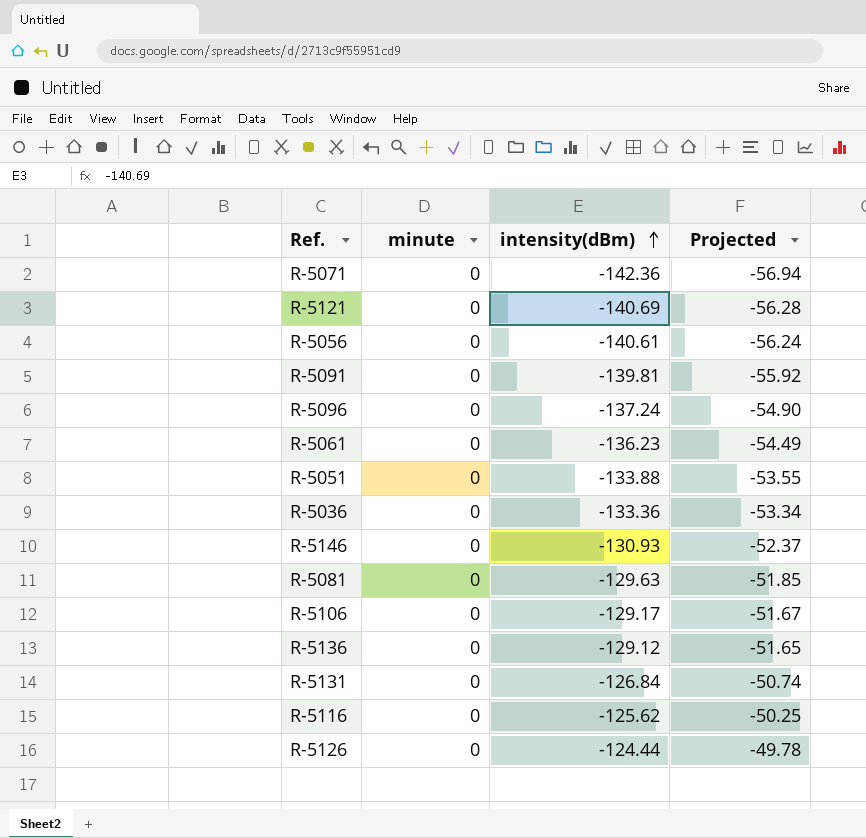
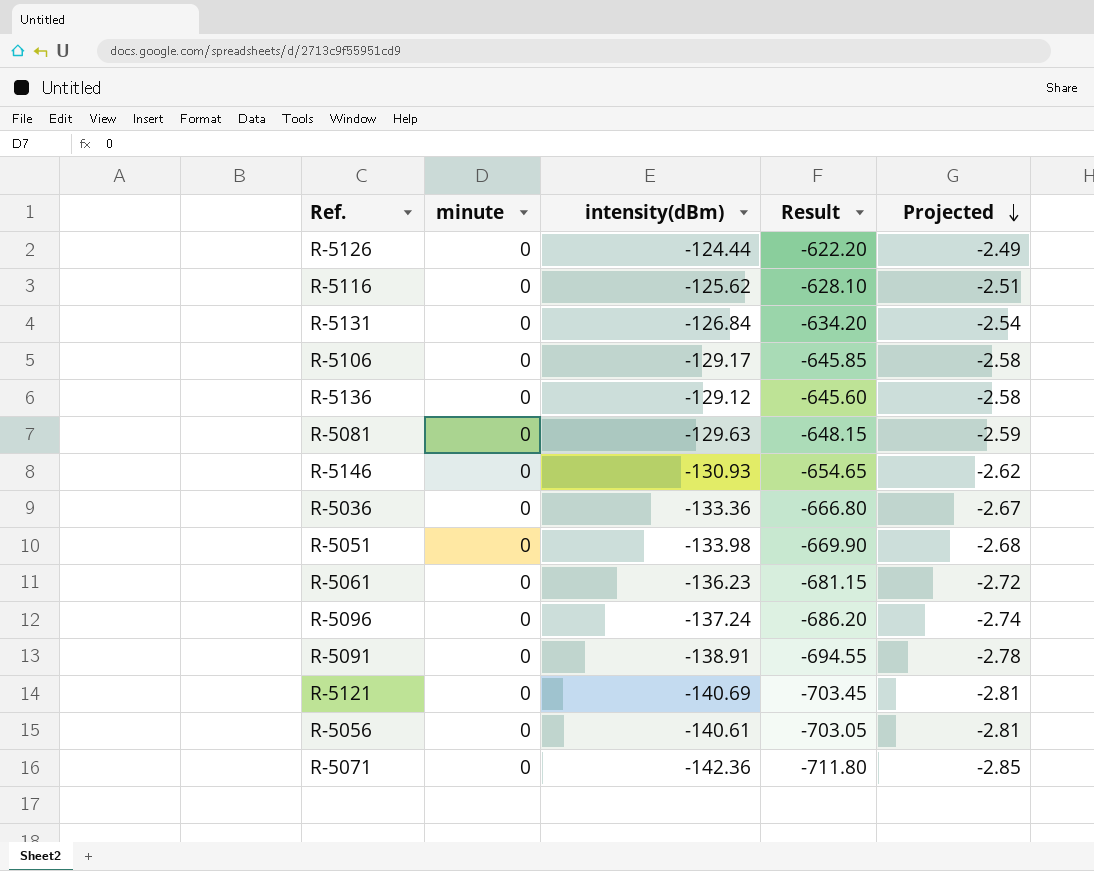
row order: intensity(dBm) ascending -> Projected descending
column Result | formula: none -> [intensity(dBm)] * 5
column Projected | formula: [intensity(dBm)] * 0.4 -> [intensity(dBm)] * 0.02
R-5051 | intensity(dBm): -133.88 -> -133.98
R-5091 | intensity(dBm): -139.81 -> -138.91

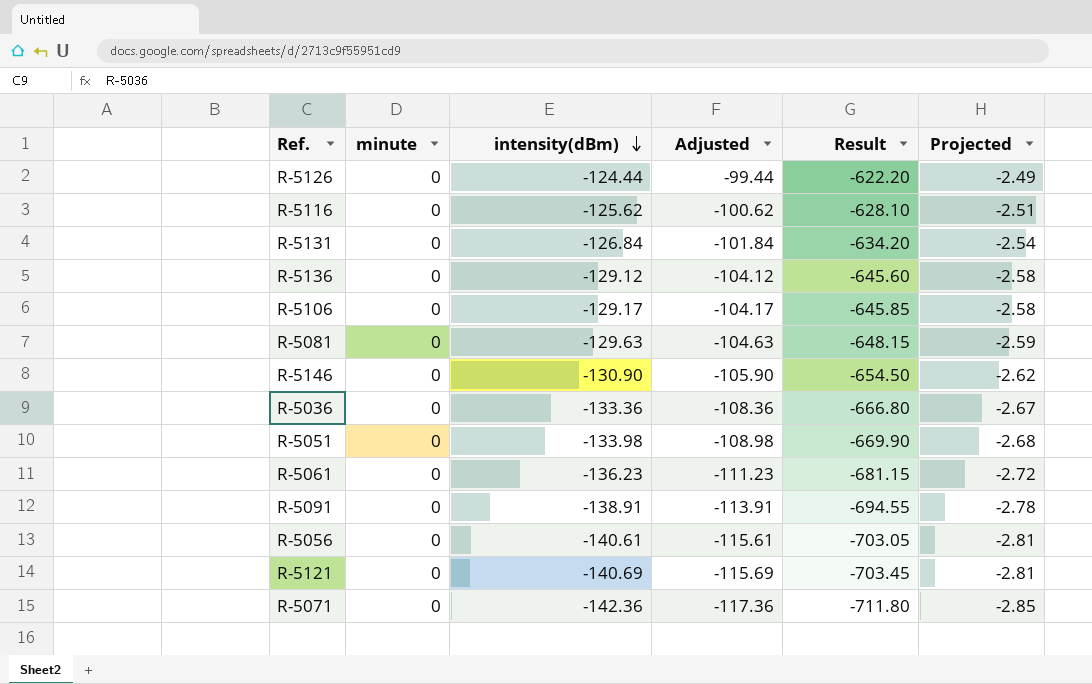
row order: Projected descending -> intensity(dBm) descending
column Adjusted | formula: none -> [intensity(dBm)] + 25
row R-5096: 0 | -137.24 | -686.20 | -2.74 -> none
R-5146 | intensity(dBm): -130.93 -> -130.90
R-5146 | Result: -654.65 -> -654.50

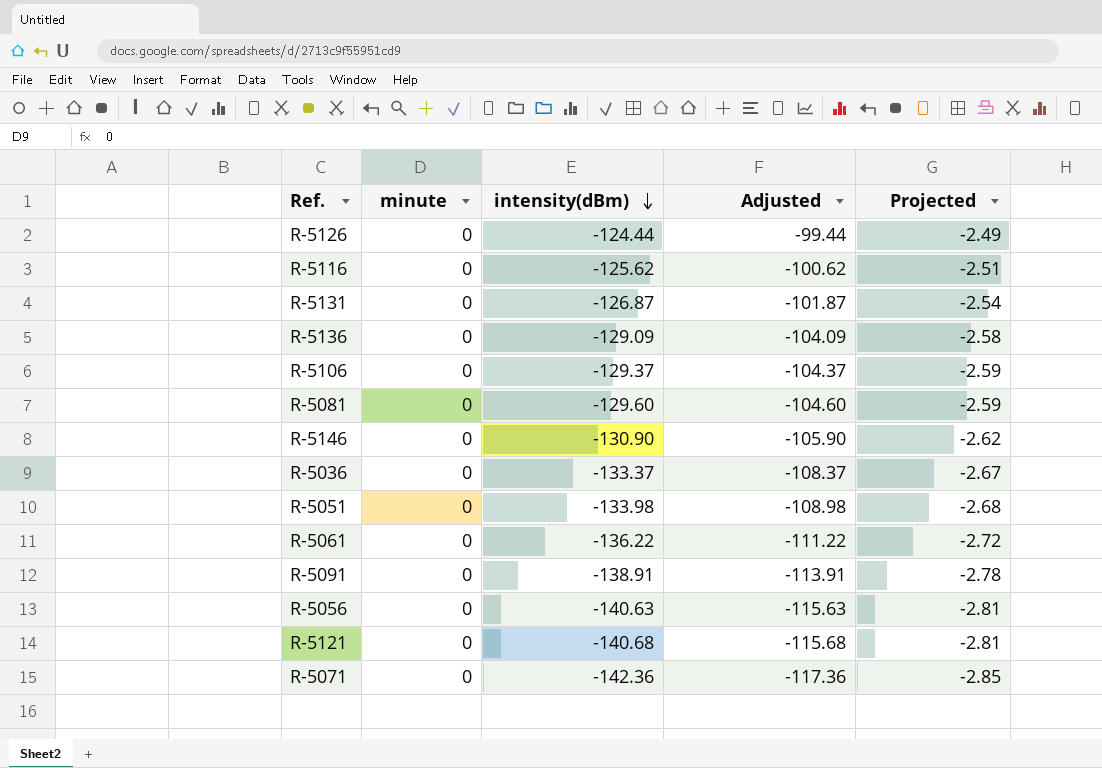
column Result | formula: [intensity(dBm)] * 5 -> none
R-5131 | intensity(dBm): -126.84 -> -126.87
R-5131 | Adjusted: -101.84 -> -101.87
R-5136 | intensity(dBm): -129.12 -> -129.09
R-5136 | Adjusted: -104.12 -> -104.09
R-5106 | intensity(dBm): -129.17 -> -129.37
R-5106 | Adjusted: -104.17 -> -104.37
R-5106 | Projected: -2.58 -> -2.59
R-5081 | intensity(dBm): -129.63 -> -129.60
R-5081 | Adjusted: -104.63 -> -104.60
R-5036 | intensity(dBm): -133.36 -> -133.37
R-5036 | Adjusted: -108.36 -> -108.37
R-5061 | intensity(dBm): -136.23 -> -136.22
R-5061 | Adjusted: -111.23 -> -111.22
R-5056 | intensity(dBm): -140.61 -> -140.63
R-5056 | Adjusted: -115.61 -> -115.63
R-5121 | intensity(dBm): -140.69 -> -140.68
R-5121 | Adjusted: -115.69 -> -115.68

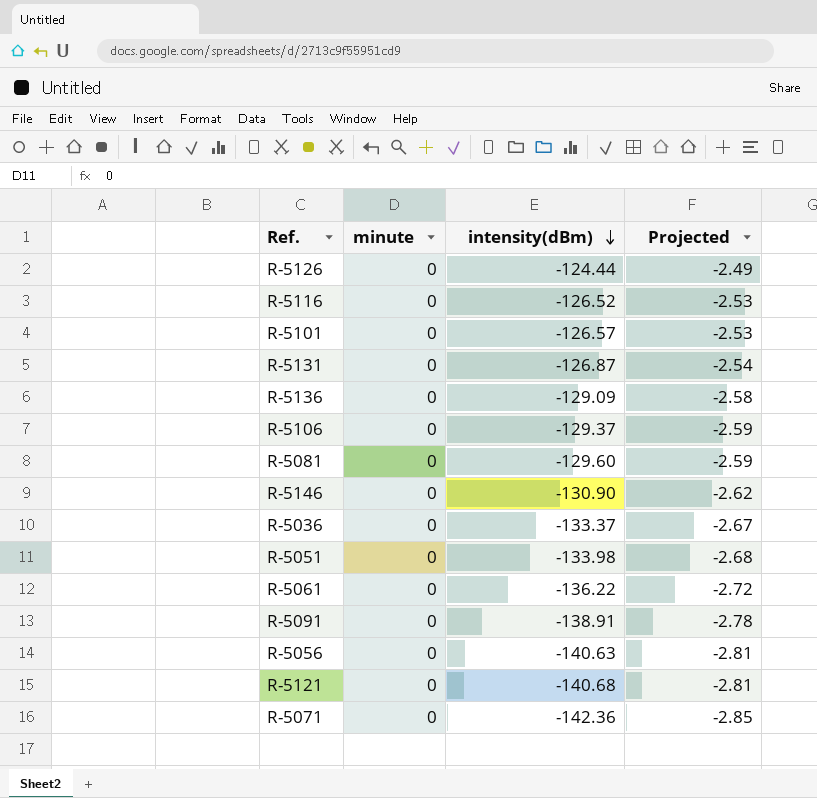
column Adjusted | formula: [intensity(dBm)] + 25 -> none
R-5116 | intensity(dBm): -125.62 -> -126.52
R-5116 | Projected: -2.51 -> -2.53
row R-5101: none -> 0 | -126.57 | -2.53

